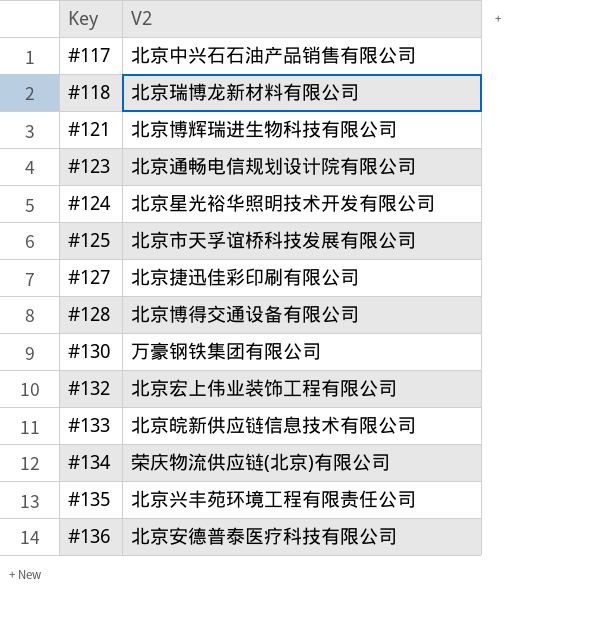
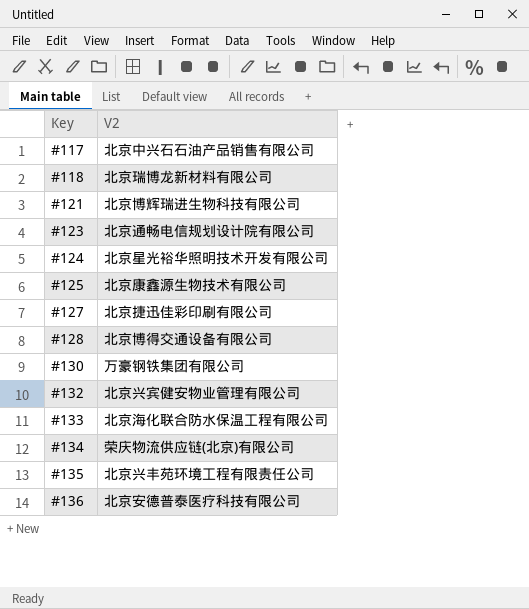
#125 | V2: 北京市天孚谊桥科技发展有限公司 -> 北京康鑫源生物技术有限公司
#132 | V2: 北京宏上伟业装饰工程有限公司 -> 北京兴宾健安物业管理有限公司
#133 | V2: 北京皖新供应链信息技术有限公司 -> 北京海化联合防水保温工程有限公司

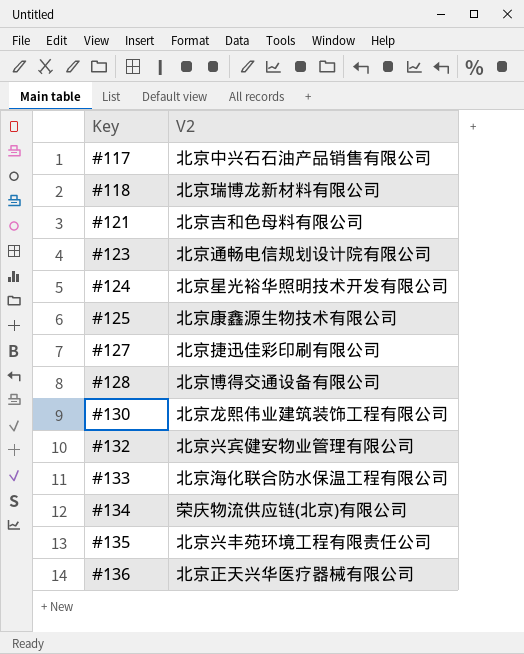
#121 | V2: 北京博辉瑞进生物科技有限公司 -> 北京吉和色母料有限公司
#130 | V2: 万豪钢铁集团有限公司 -> 北京龙熙伟业建筑装饰工程有限公司
#136 | V2: 北京安德普泰医疗科技有限公司 -> 北京正天兴华医疗器械有限公司

